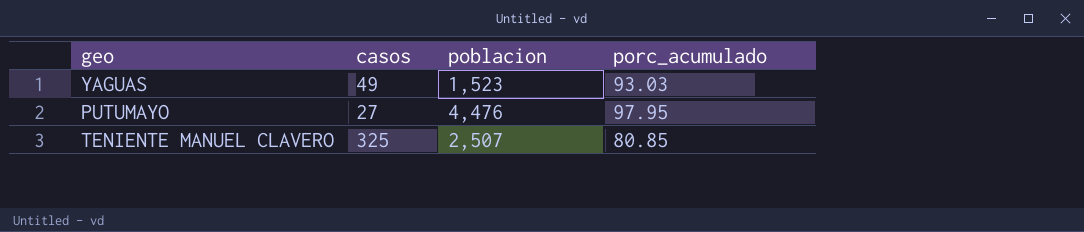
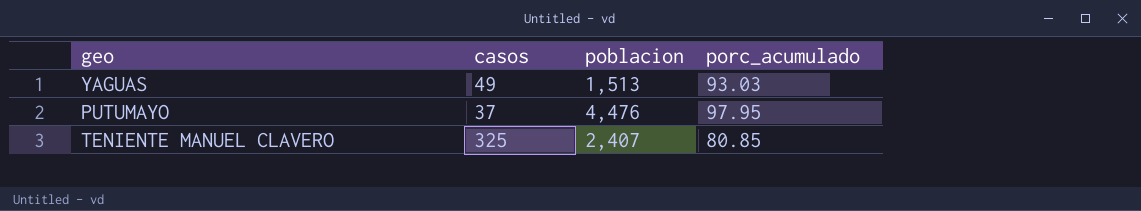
YAGUAS | poblacion: 1,523 -> 1,513
PUTUMAYO | casos: 27 -> 37
TENIENTE MANUEL CLAVERO | poblacion: 2,507 -> 2,407

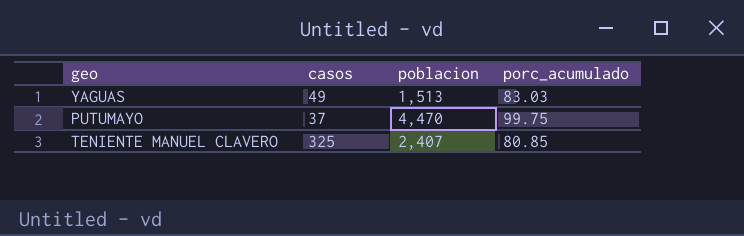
YAGUAS | porc_acumulado: 93.03 -> 83.03
PUTUMAYO | poblacion: 4,476 -> 4,470
PUTUMAYO | porc_acumulado: 97.95 -> 99.75

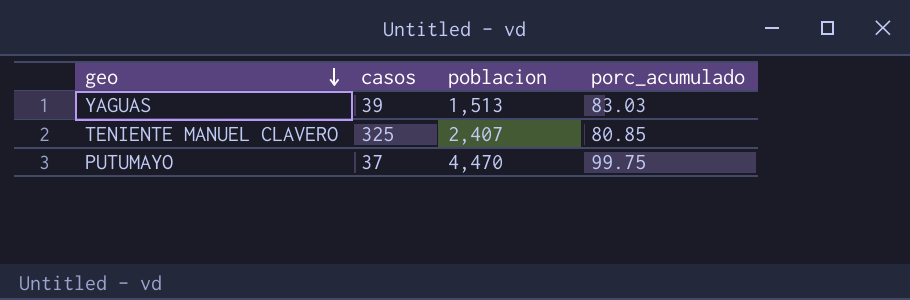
row order: none -> geo descending
YAGUAS | casos: 49 -> 39

